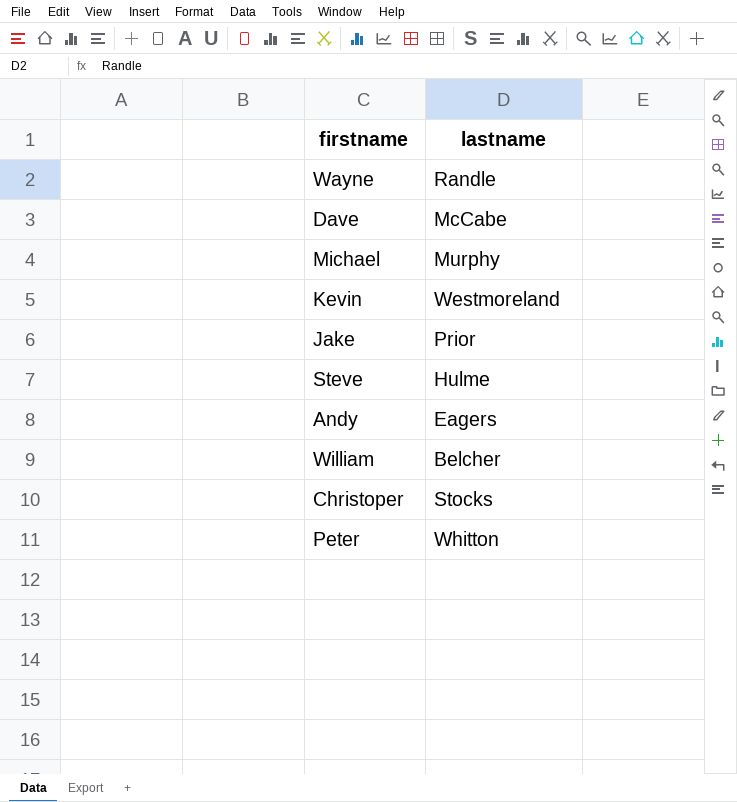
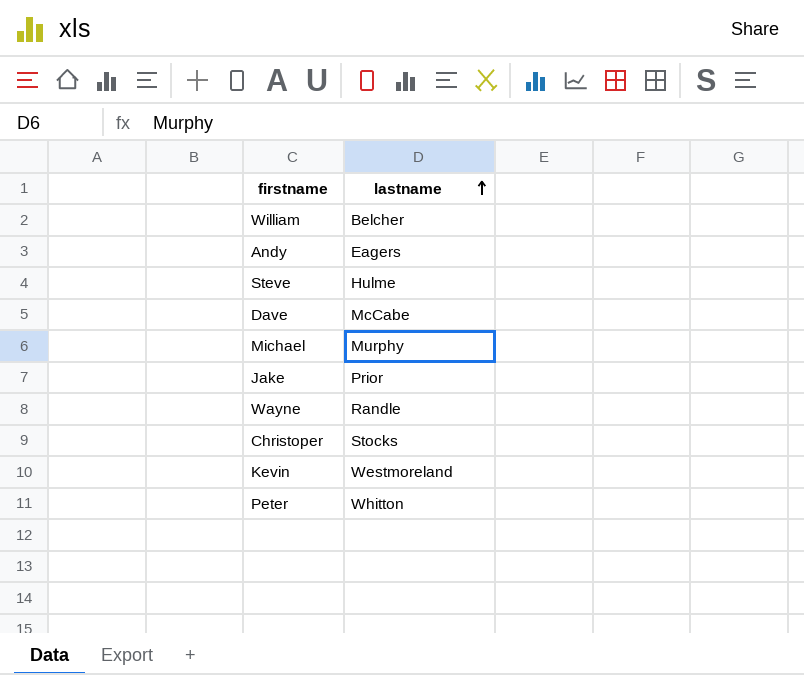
row order: none -> lastname ascending

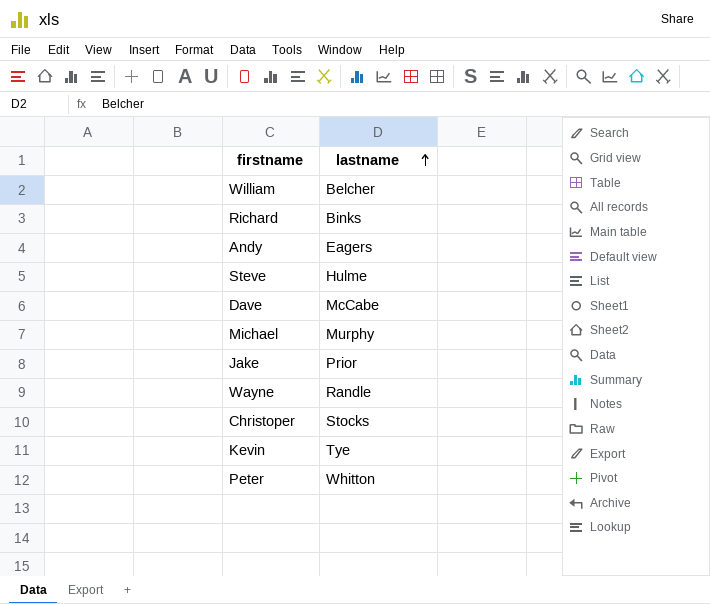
row Richard: none -> Binks
Kevin | lastname: Westmoreland -> Tye

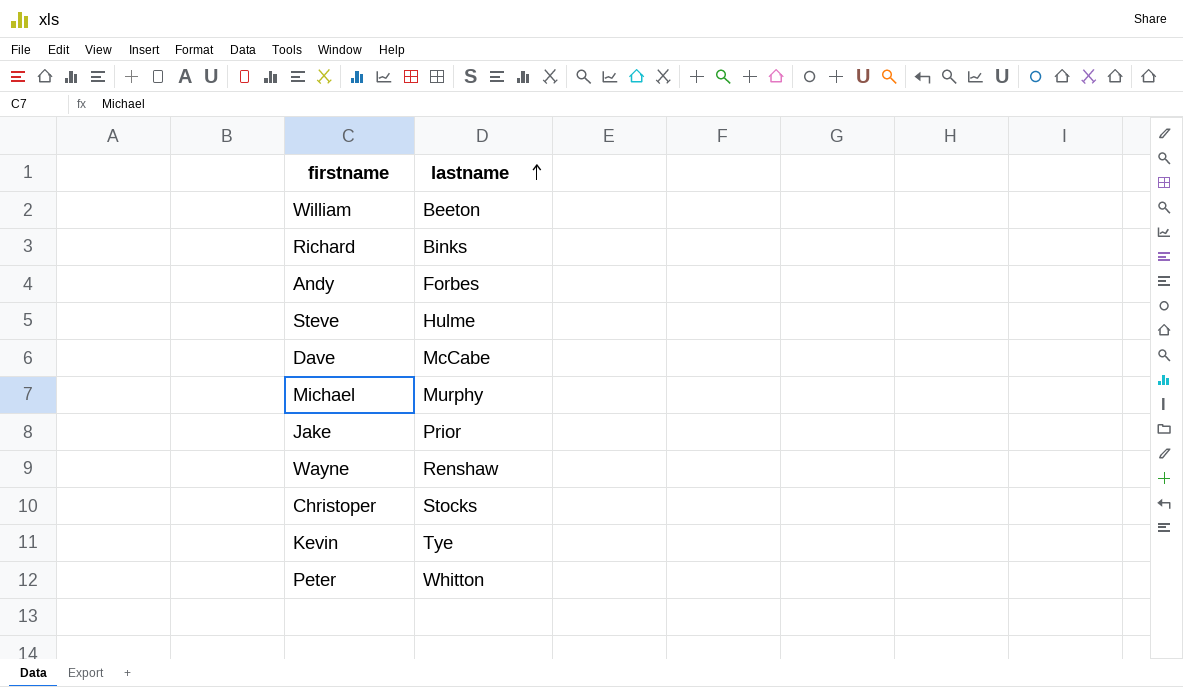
William | lastname: Belcher -> Beeton
Andy | lastname: Eagers -> Forbes
Wayne | lastname: Randle -> Renshaw

